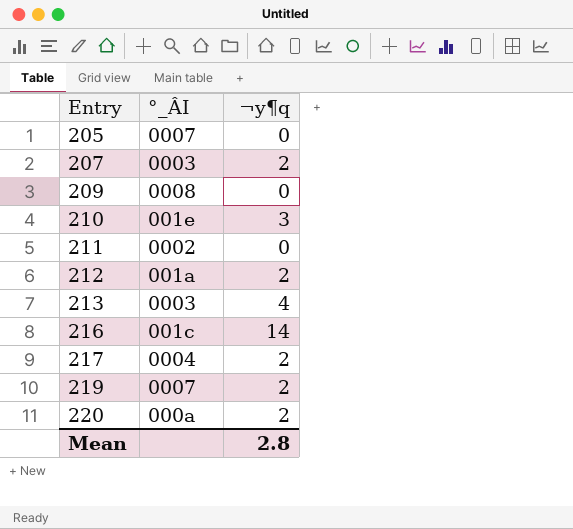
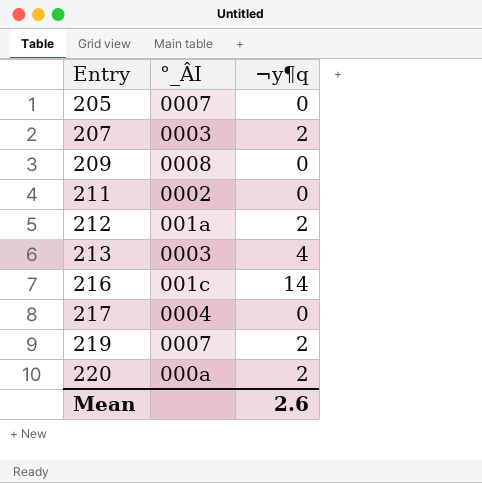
row 210: 001e | 3 -> none
217 | ¬y¶q: 2 -> 0
Mean | ¬y¶q: 2.8 -> 2.6

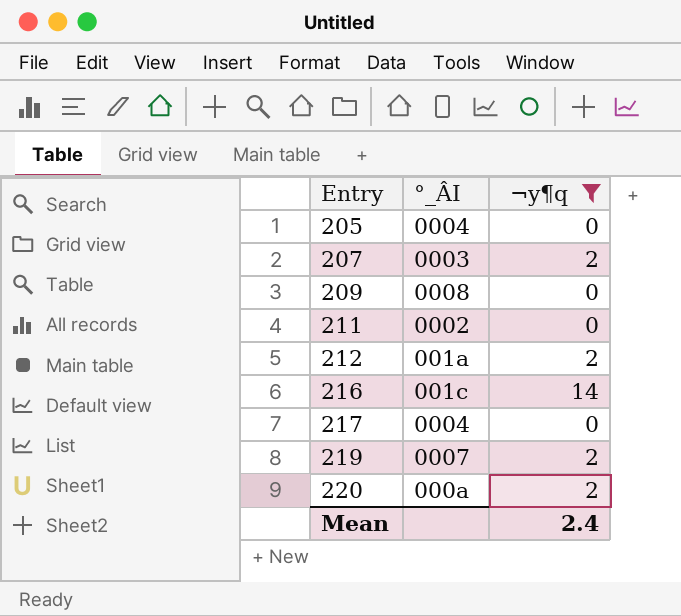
filter: none -> ¬y¶q != 4
205 | °_ÂI: 0007 -> 0004
Mean | ¬y¶q: 2.6 -> 2.4

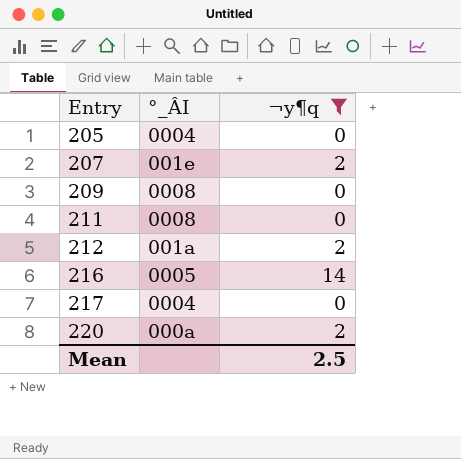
row 219: 0007 | 2 -> none
207 | °_ÂI: 0003 -> 001e
211 | °_ÂI: 0002 -> 0008
216 | °_ÂI: 001c -> 0005
Mean | ¬y¶q: 2.4 -> 2.5

